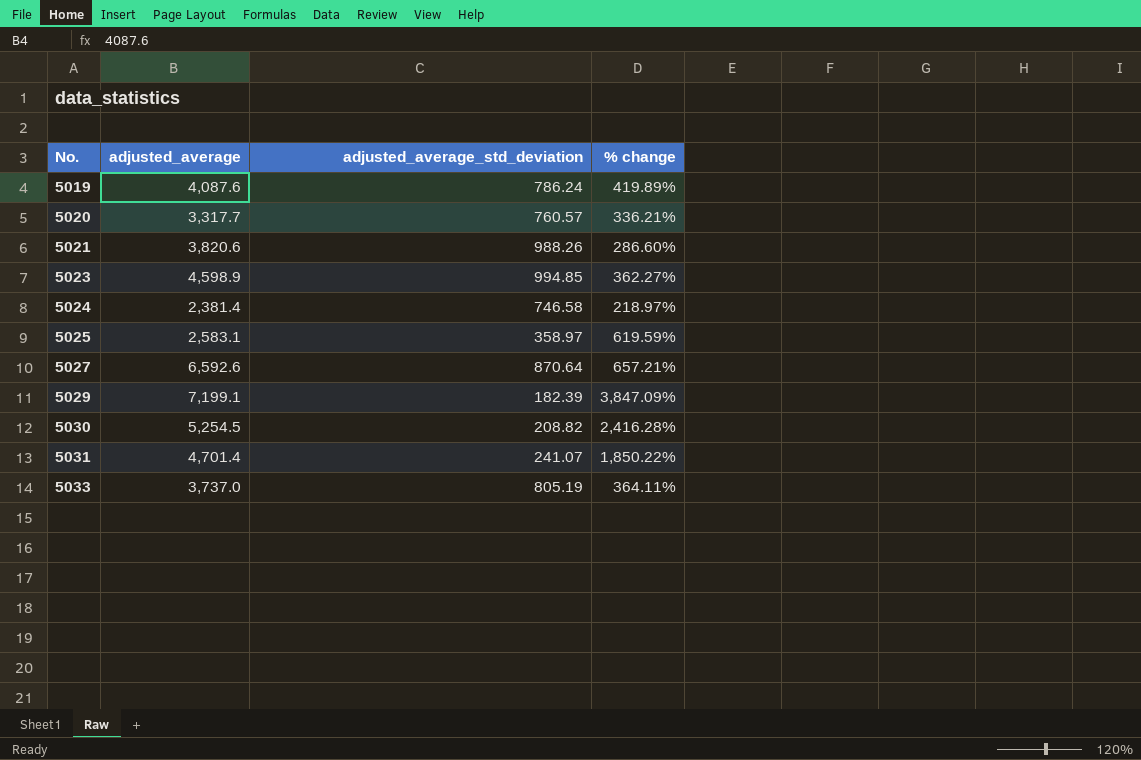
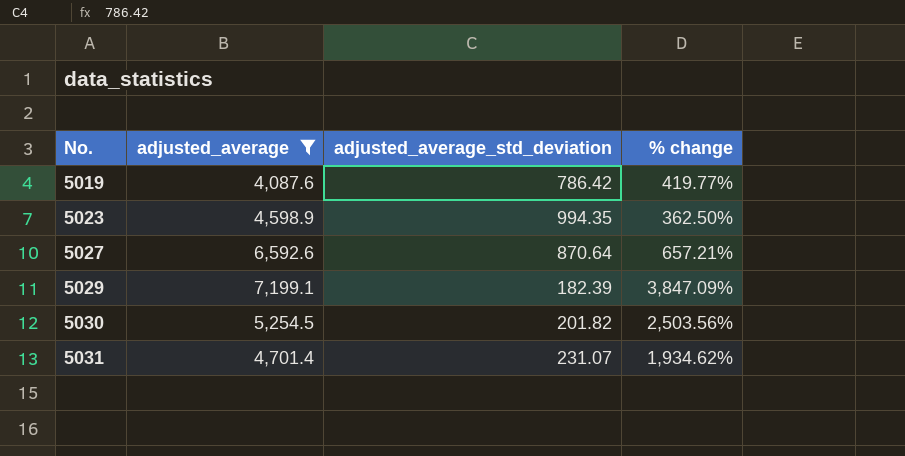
filter: none -> adjusted_average >= 4,087.6
5019 | adjusted_average_std_deviation: 786.24 -> 786.42
5019 | % change: 419.89% -> 419.77%
5023 | adjusted_average_std_deviation: 994.85 -> 994.35
5023 | % change: 362.27% -> 362.50%
5030 | adjusted_average_std_deviation: 208.82 -> 201.82
5030 | % change: 2,416.28% -> 2,503.56%
5031 | adjusted_average_std_deviation: 241.07 -> 231.07
5031 | % change: 1,850.22% -> 1,934.62%

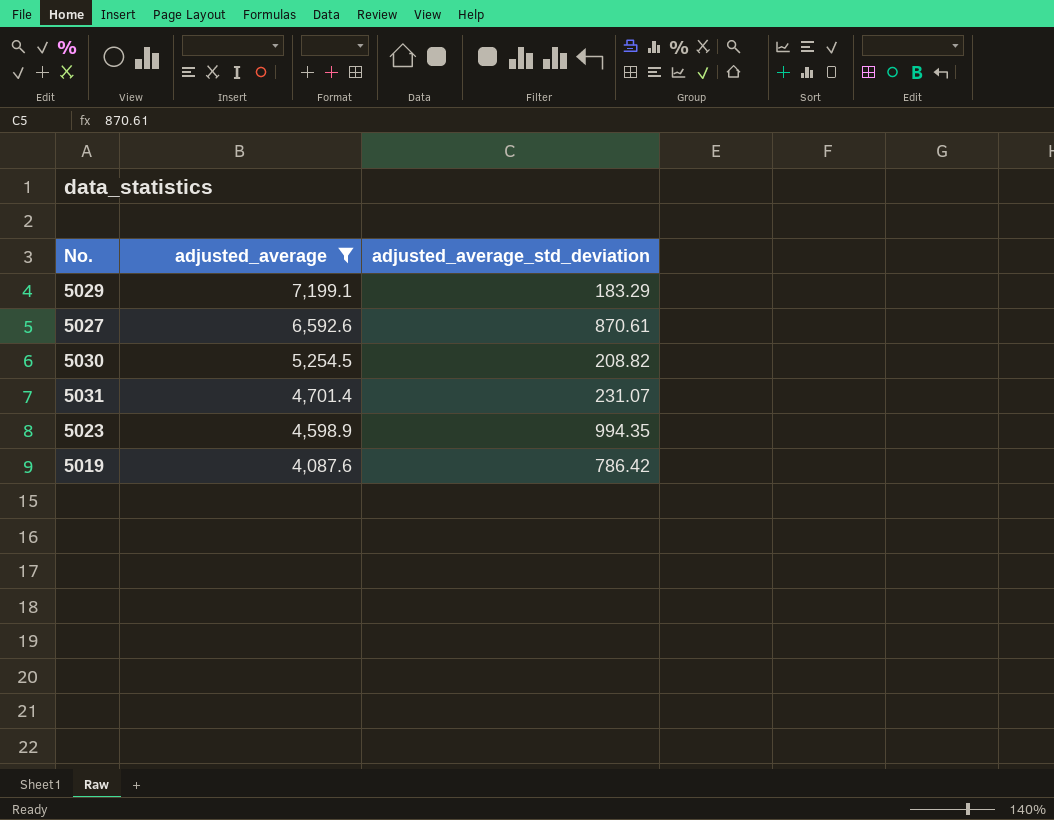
row order: No. ascending -> adjusted_average descending
column % change | formula: ([adjusted_average] - [adjusted_average_std_deviation]) / [adjusted_average_std_deviation] -> none
5029 | adjusted_average_std_deviation: 182.39 -> 183.29
5027 | adjusted_average_std_deviation: 870.64 -> 870.61
5030 | adjusted_average_std_deviation: 201.82 -> 208.82

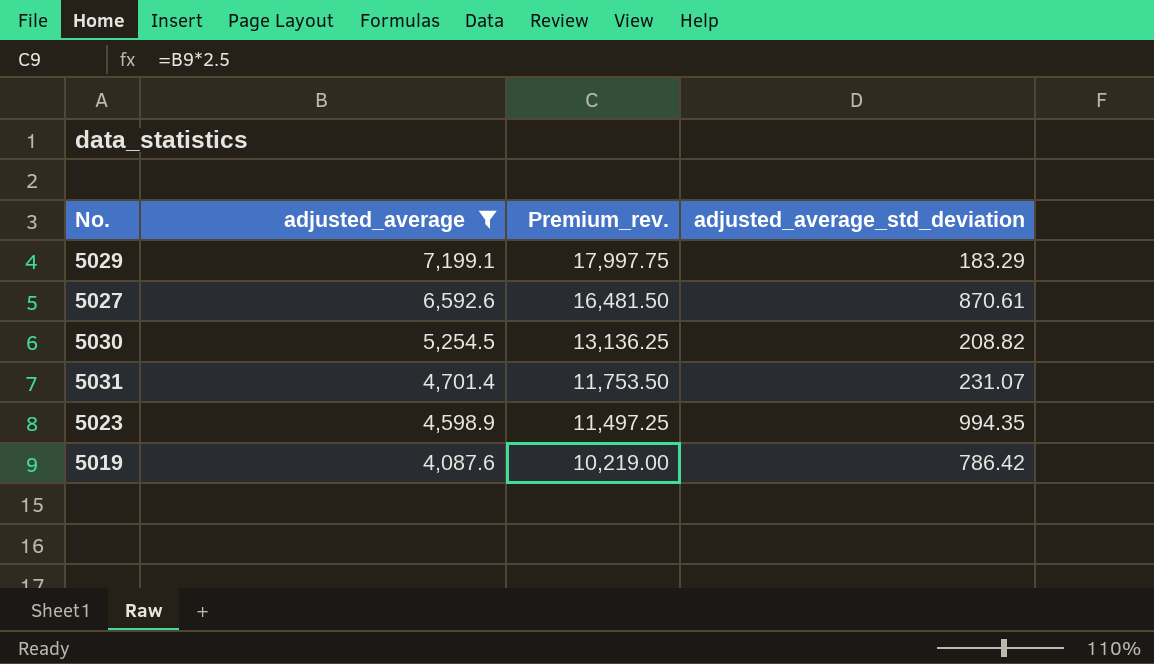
column Premium_rev. | formula: none -> [adjusted_average] * 2.5

